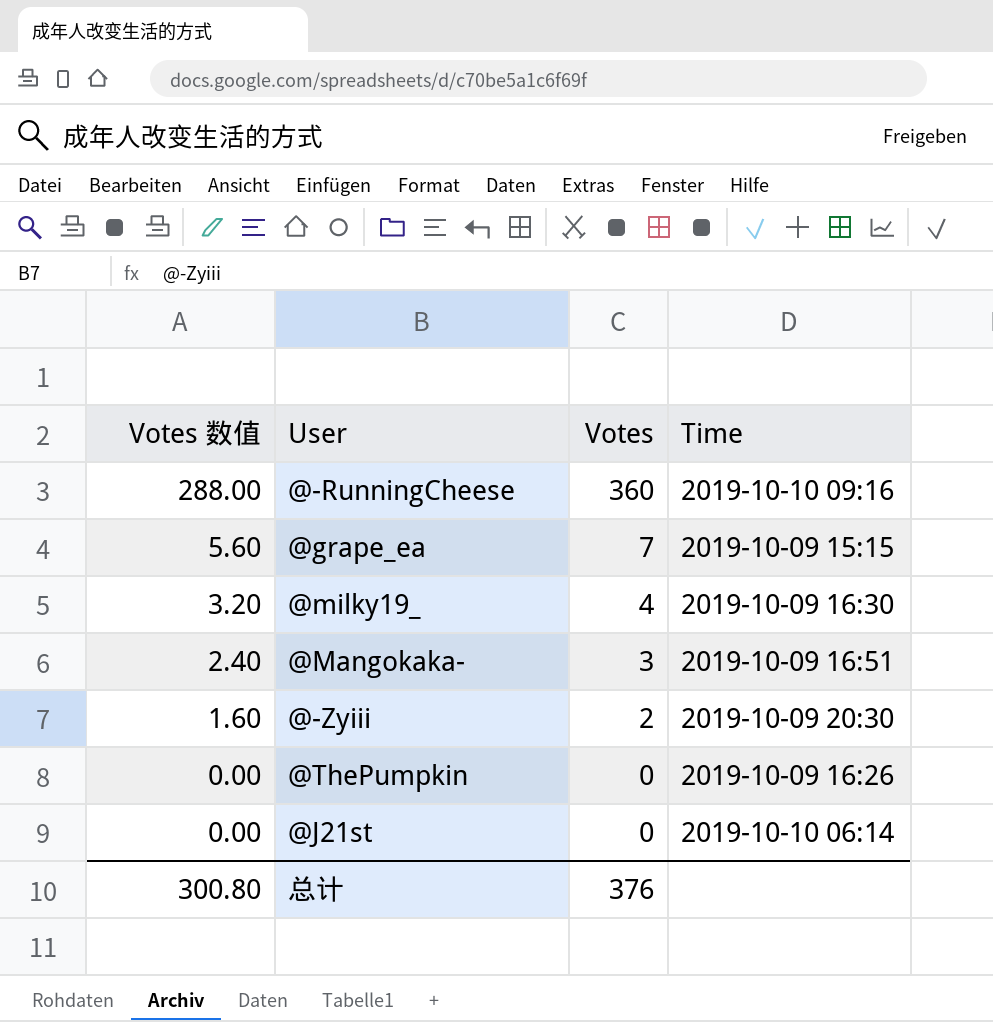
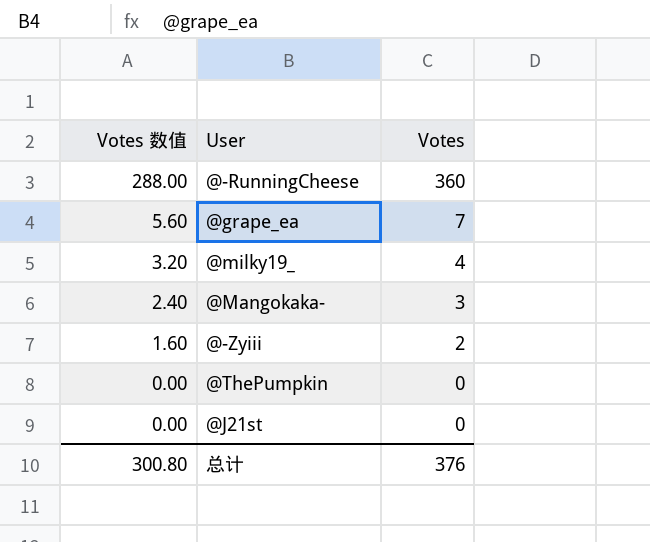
column Time | position: 4 -> none

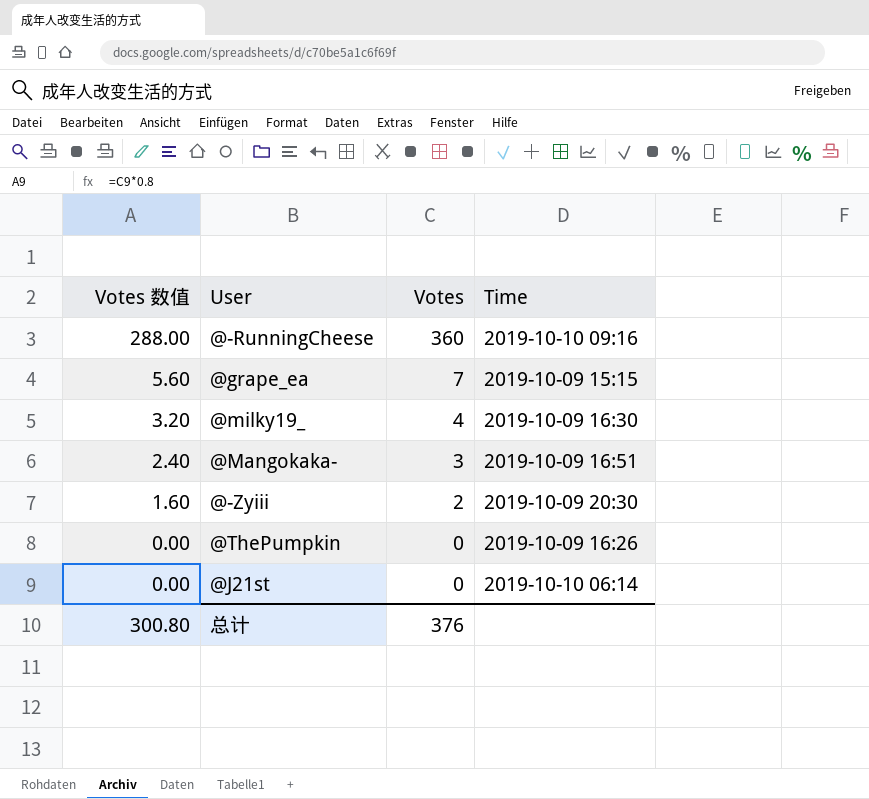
column Time | position: none -> 4

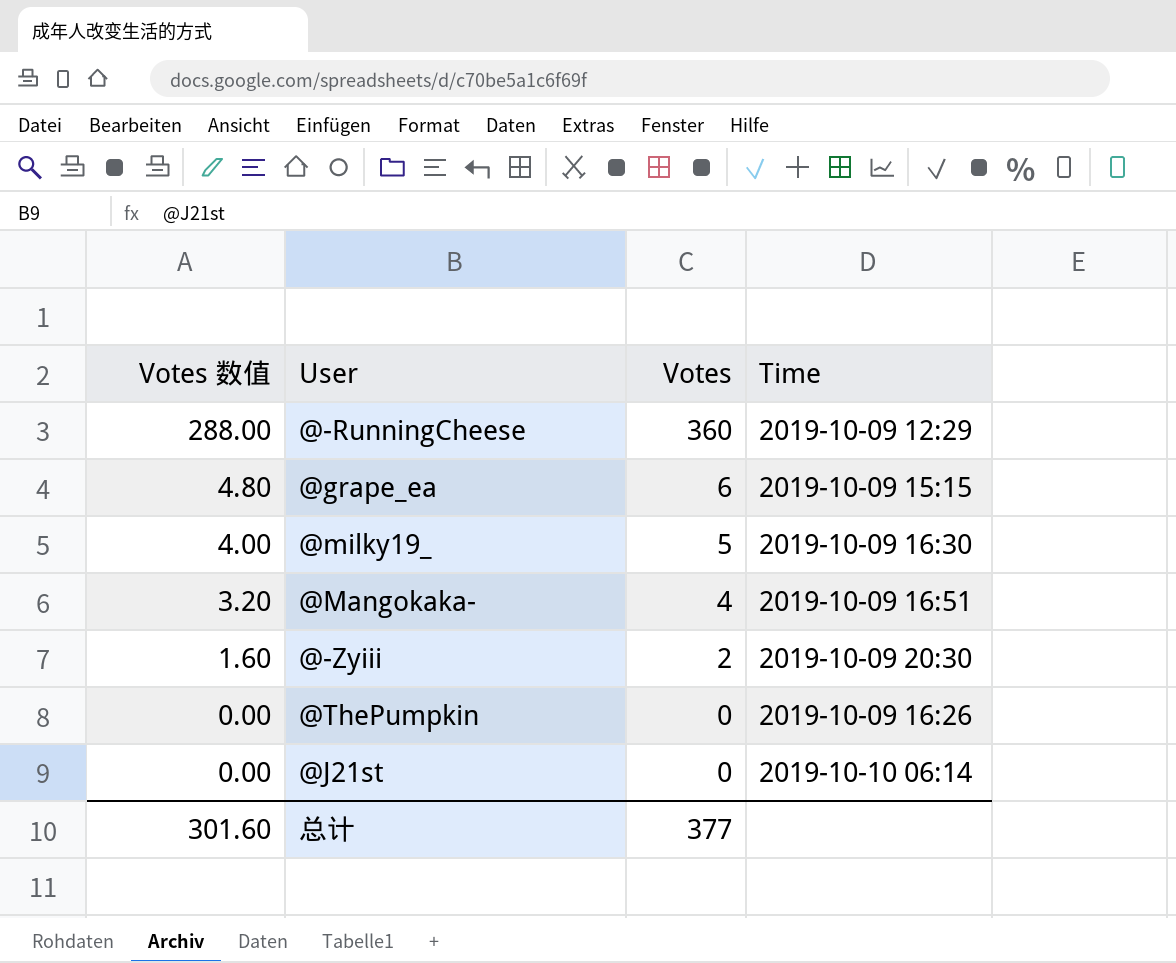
@-RunningCheese | Time: 2019-10-10 09:16 -> 2019-10-09 12:29
@grape_ea | Votes 数值: 5.60 -> 4.80
@grape_ea | Votes: 7 -> 6
@milky19_ | Votes 数值: 3.20 -> 4.00
@milky19_ | Votes: 4 -> 5
@Mangokaka- | Votes 数值: 2.40 -> 3.20
@Mangokaka- | Votes: 3 -> 4
总计 | Votes 数值: 300.80 -> 301.60
总计 | Votes: 376 -> 377

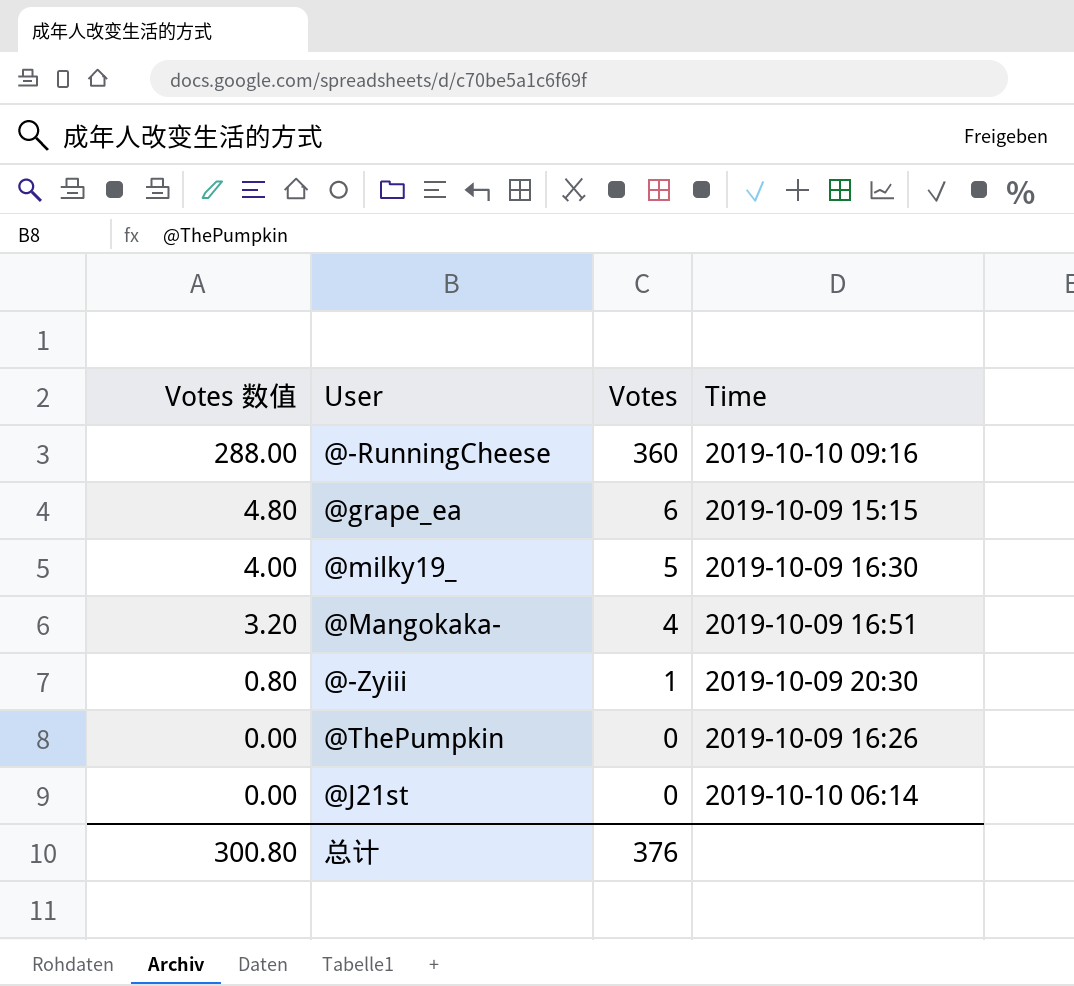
@-RunningCheese | Time: 2019-10-09 12:29 -> 2019-10-10 09:16
@-Zyiii | Votes 数值: 1.60 -> 0.80
@-Zyiii | Votes: 2 -> 1
总计 | Votes 数值: 301.60 -> 300.80
总计 | Votes: 377 -> 376

